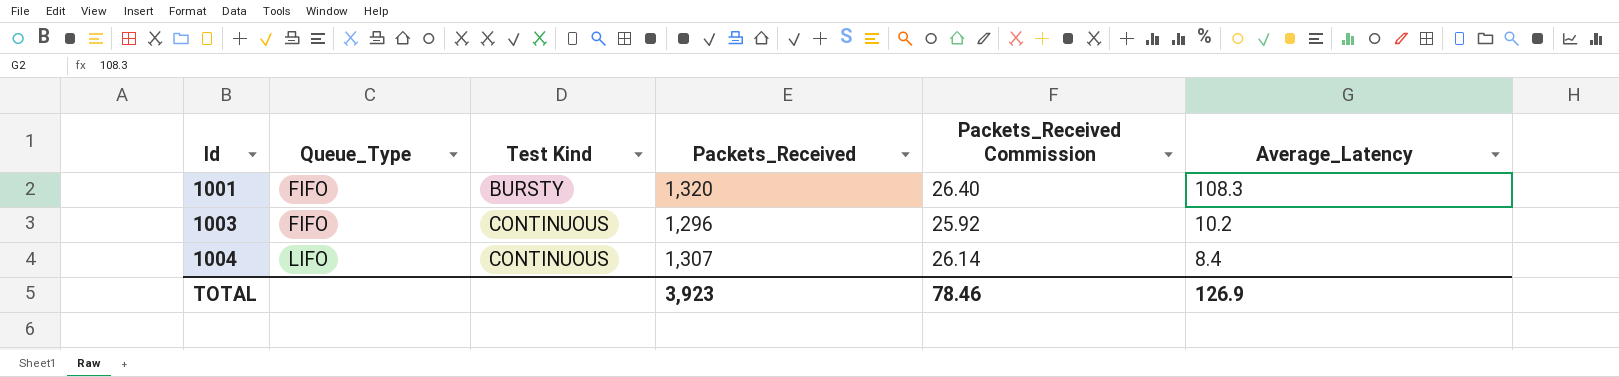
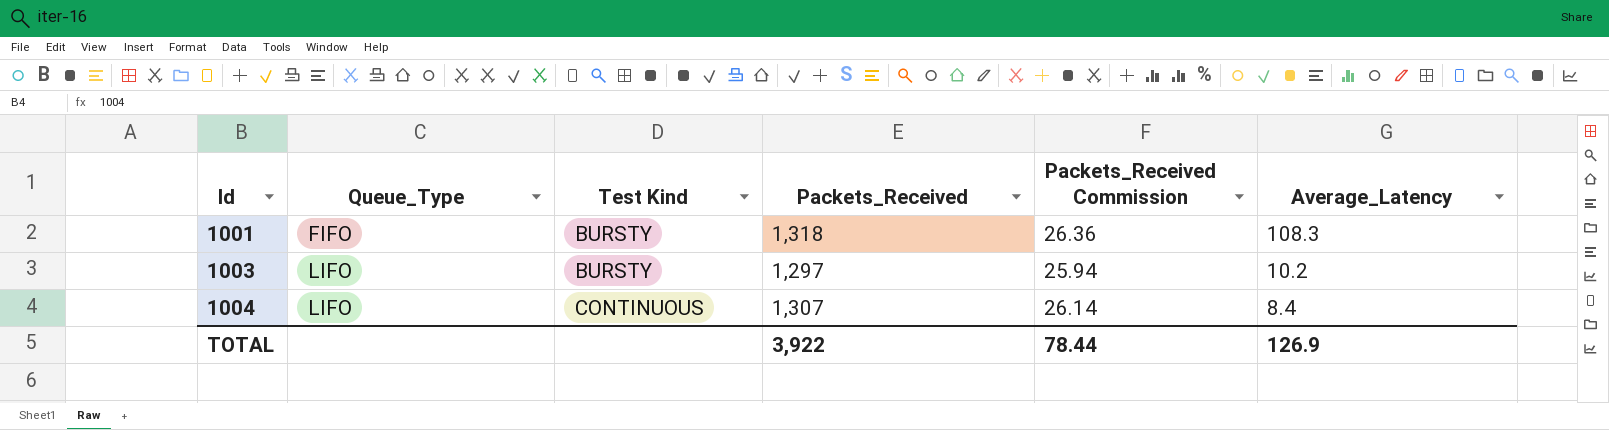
1001 | Packets_Received: 1,320 -> 1,318
1001 | Packets_Received Commission: 26.40 -> 26.36
1003 | Queue_Type: FIFO -> LIFO
1003 | Test Kind: CONTINUOUS -> BURSTY
1003 | Packets_Received: 1,296 -> 1,297
1003 | Packets_Received Commission: 25.92 -> 25.94
TOTAL | Packets_Received: 3,923 -> 3,922
TOTAL | Packets_Received Commission: 78.46 -> 78.44

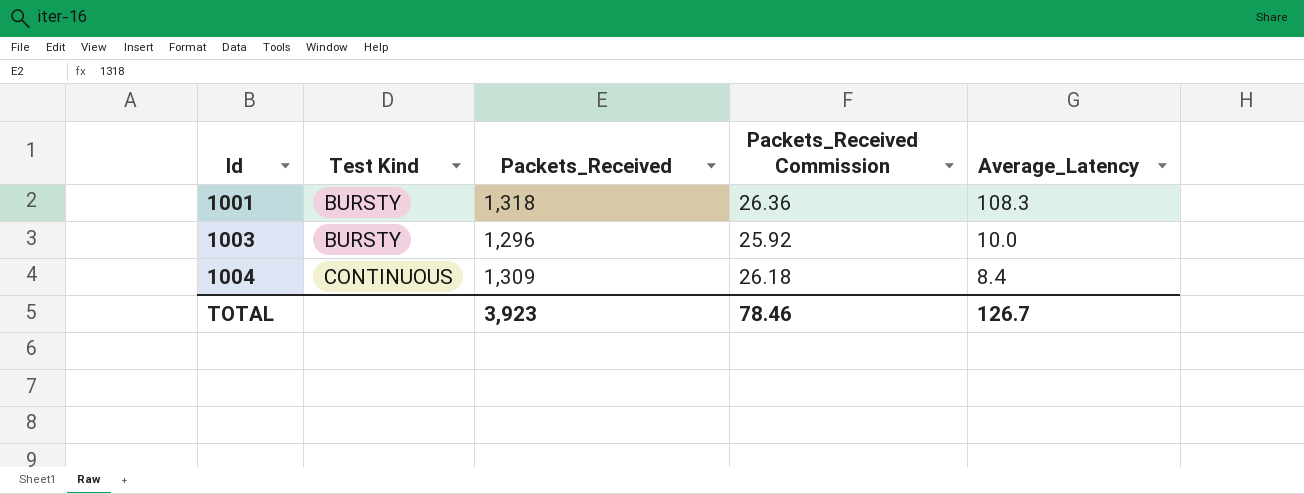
column Queue_Type | position: 2 -> none
1003 | Packets_Received: 1,297 -> 1,296
1003 | Packets_Received Commission: 25.94 -> 25.92
1003 | Average_Latency: 10.2 -> 10.0
1004 | Packets_Received: 1,307 -> 1,309
1004 | Packets_Received Commission: 26.14 -> 26.18
TOTAL | Packets_Received: 3,922 -> 3,923
TOTAL | Packets_Received Commission: 78.44 -> 78.46
TOTAL | Average_Latency: 126.9 -> 126.7

